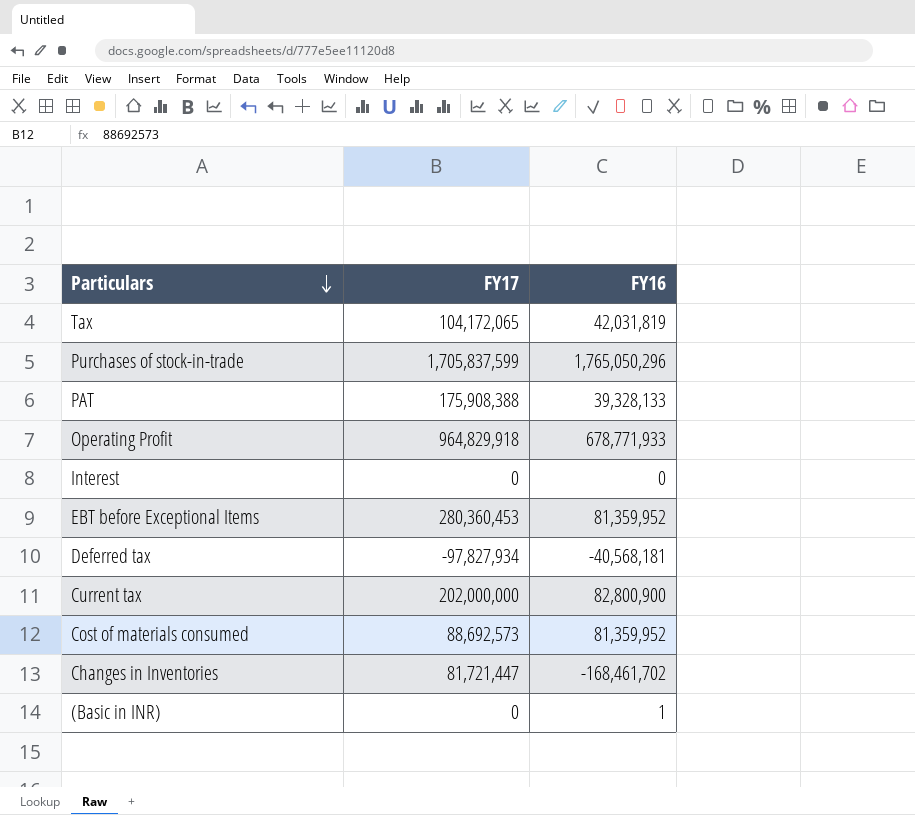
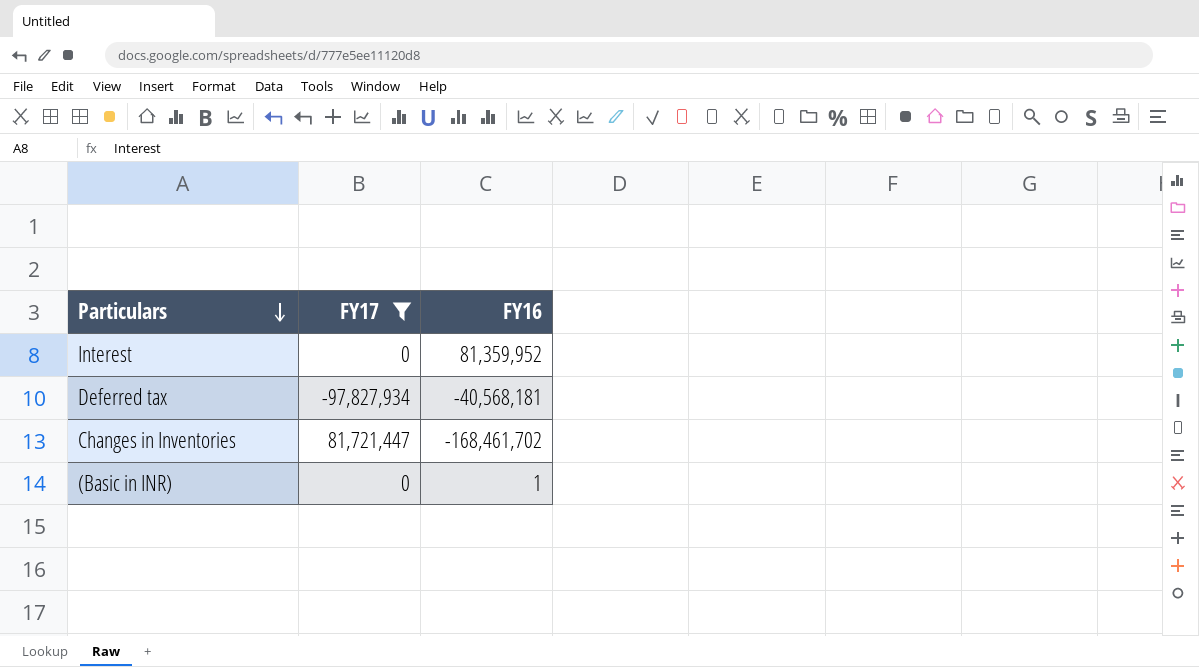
filter: none -> FY17 <= 81,721,447
Interest | FY16: 0 -> 81,359,952

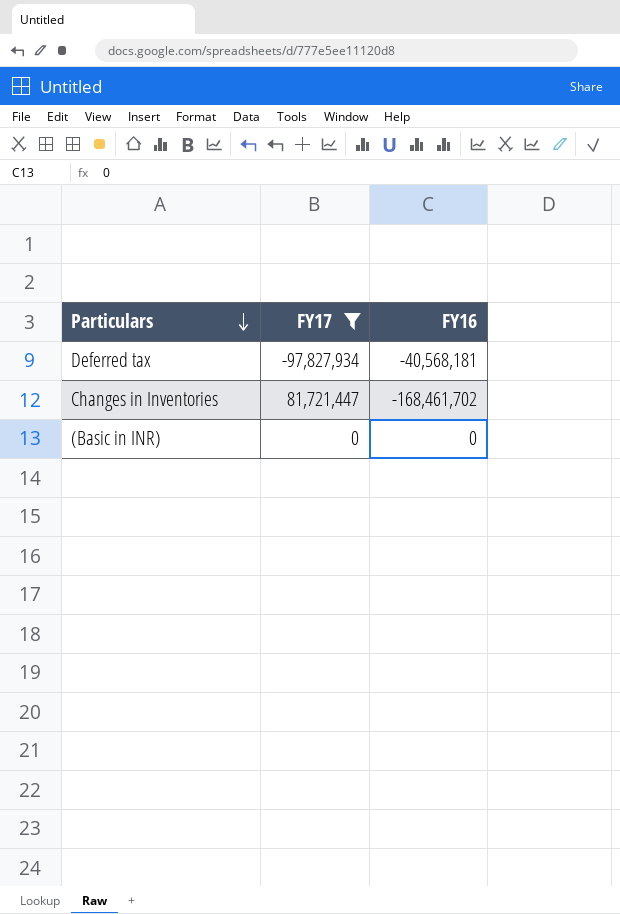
row Interest: 0 | 81,359,952 -> none
(Basic in INR) | FY16: 1 -> 0

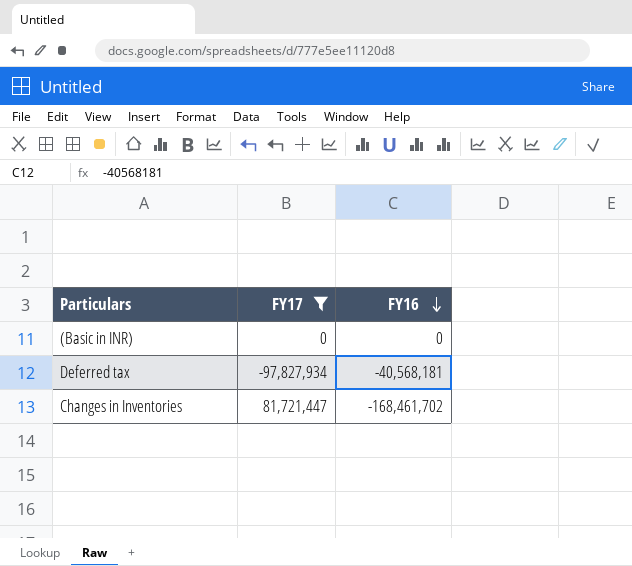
row order: Particulars descending -> FY16 descending

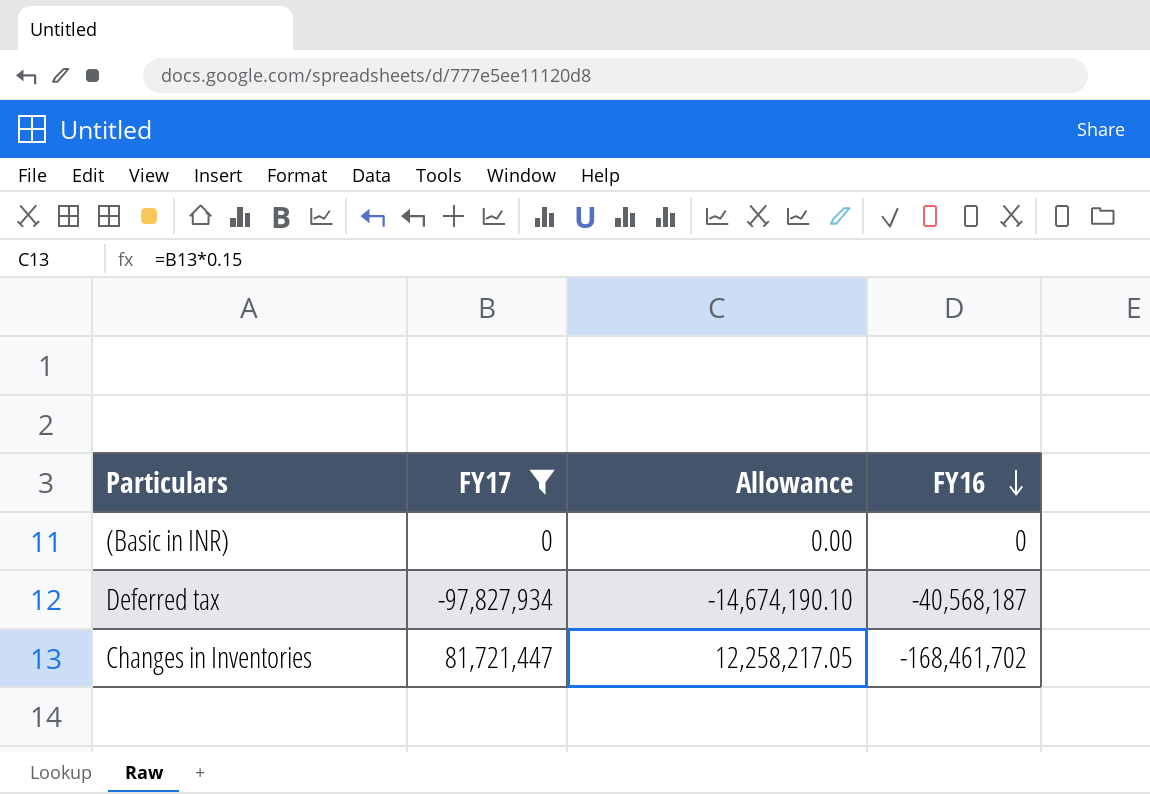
column Allowance | formula: none -> [FY17] * 0.15
Deferred tax | FY16: -40,568,181 -> -40,568,187

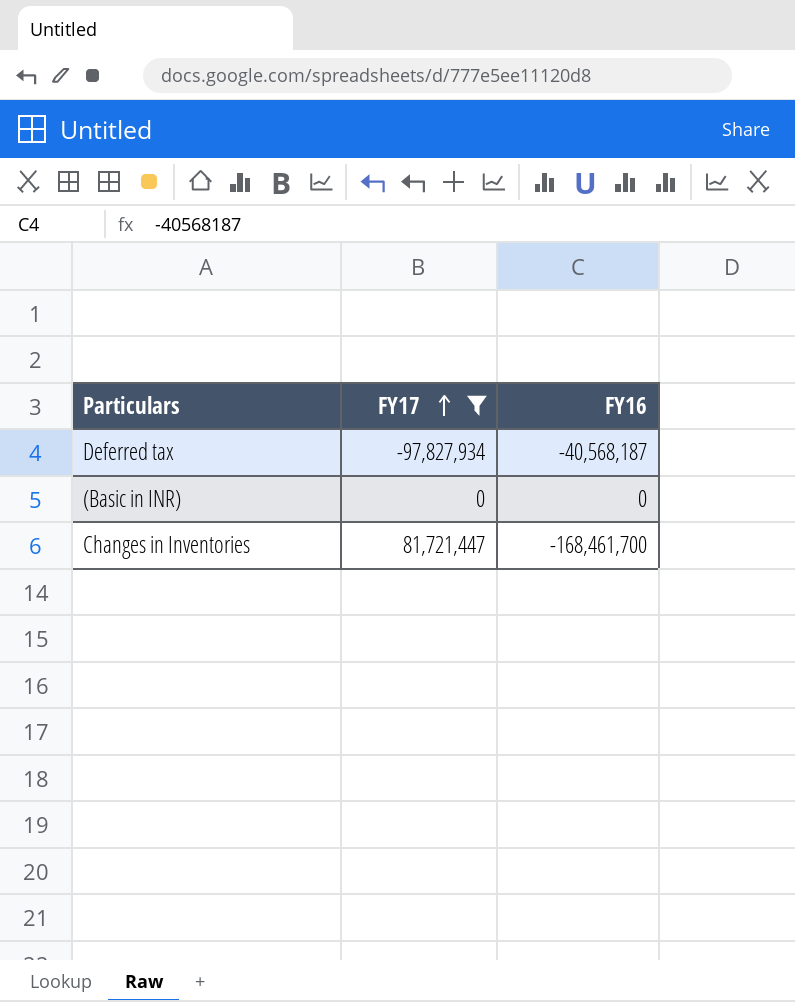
row order: FY16 descending -> FY17 ascending
column Allowance | formula: [FY17] * 0.15 -> none
Changes in Inventories | FY16: -168,461,702 -> -168,461,700

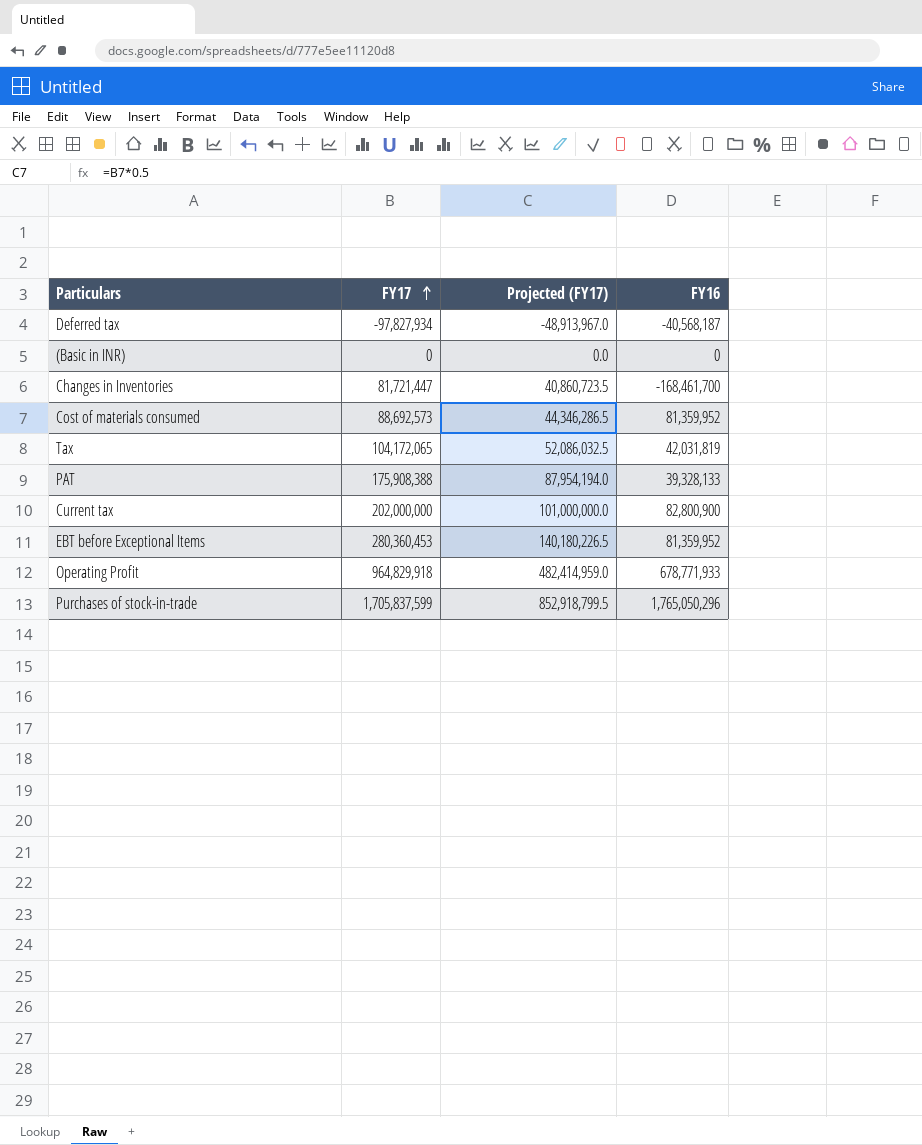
filter: FY17 <= 81,721,447 -> none
column Projected (FY17) | formula: none -> [FY17] * 0.5

